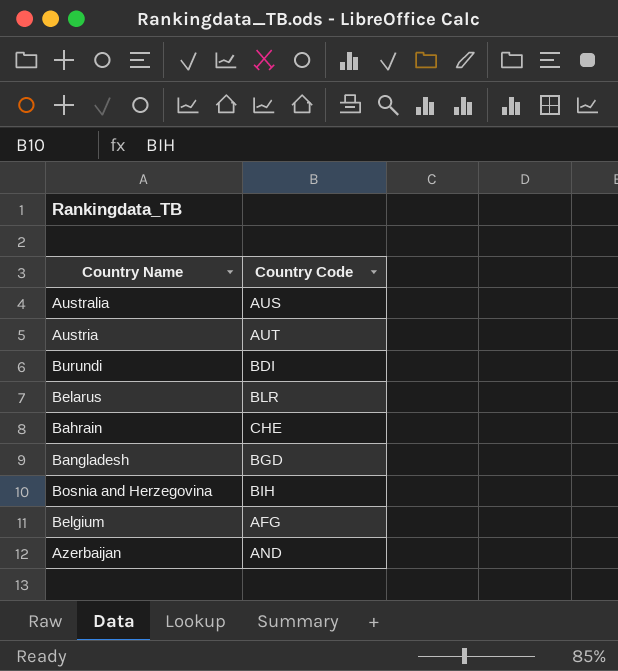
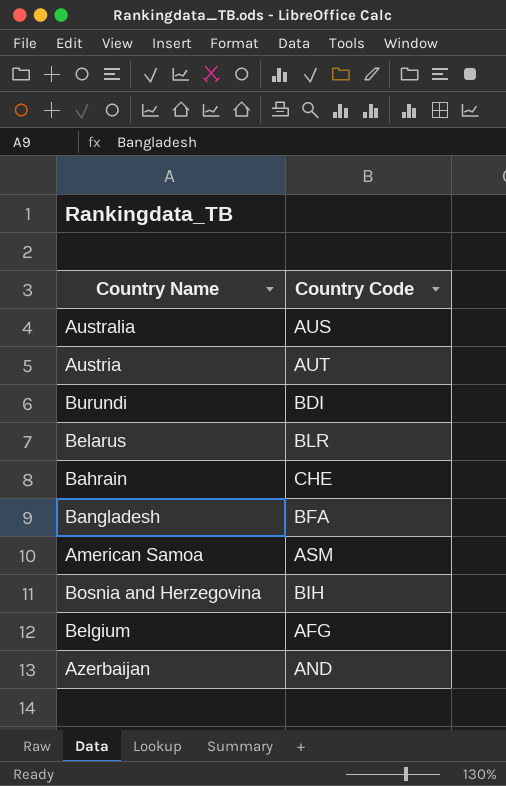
Bangladesh | Country Code: BGD -> BFA
row American Samoa: none -> ASM

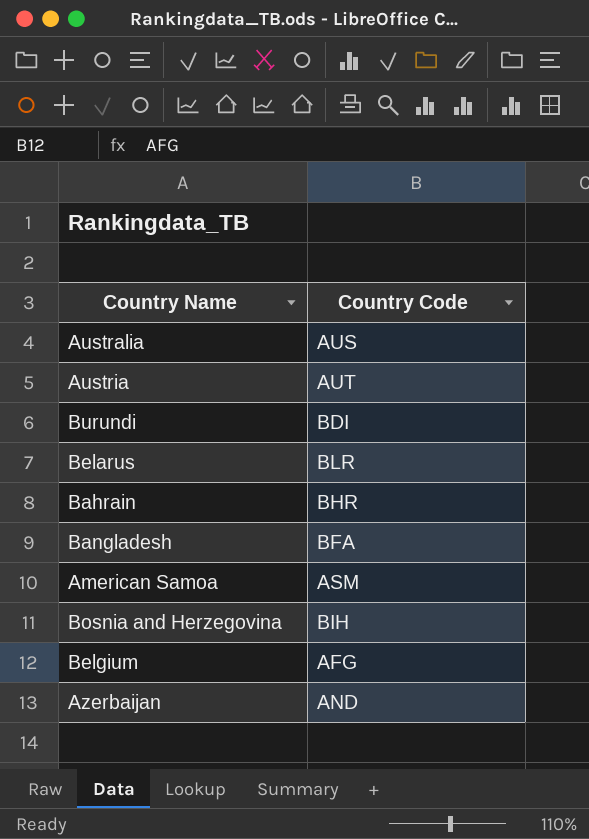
Bahrain | Country Code: CHE -> BHR

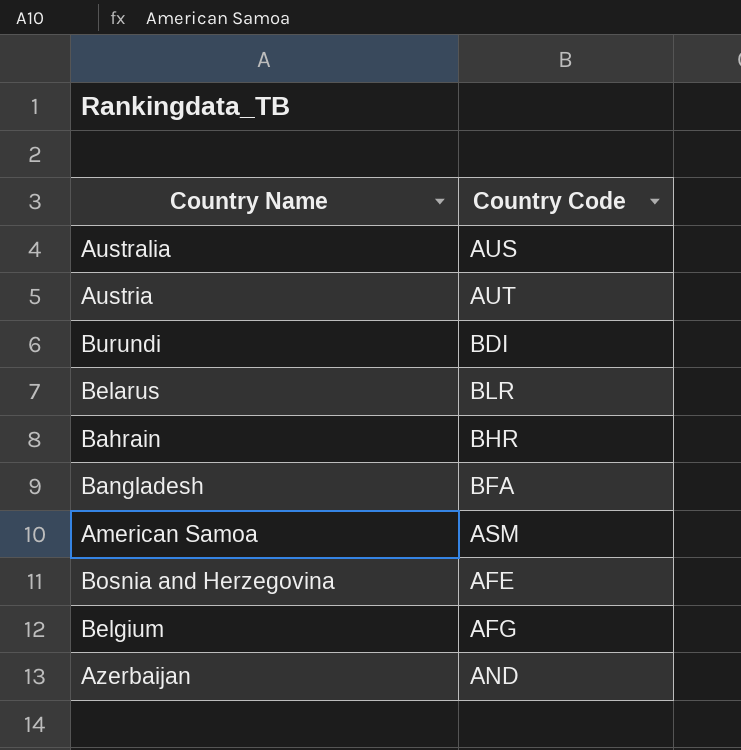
Bosnia and Herzegovina | Country Code: BIH -> AFE

